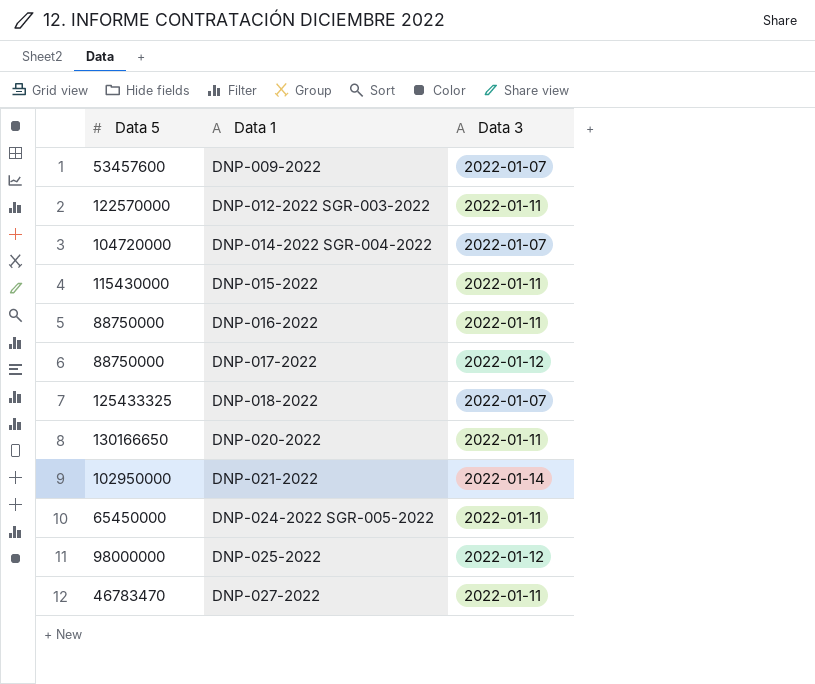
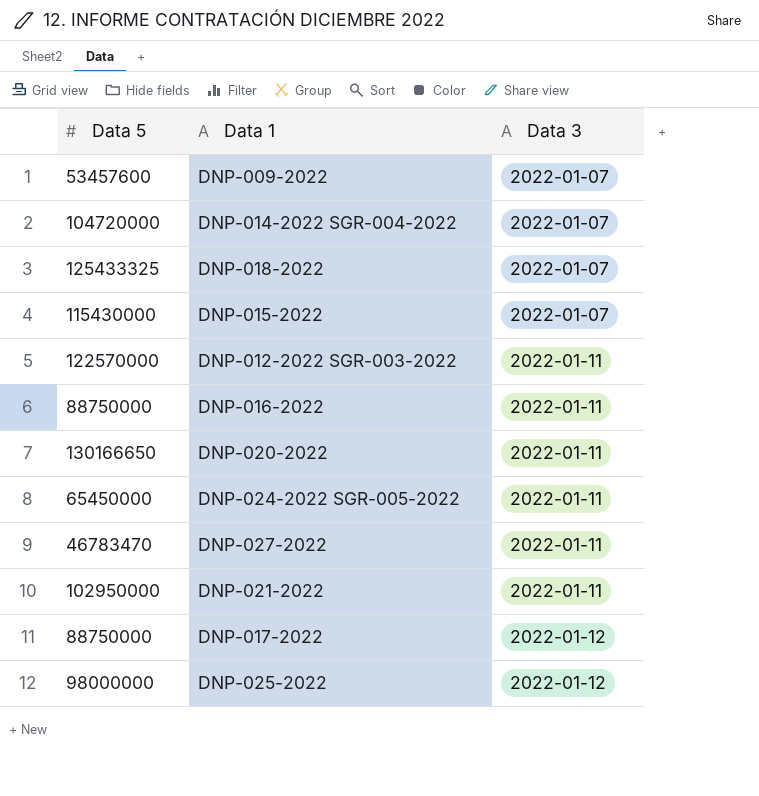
row order: Data 1 ascending -> Data 3 ascending
DNP-015-2022 | Data 3: 2022-01-11 -> 2022-01-07
DNP-021-2022 | Data 3: 2022-01-14 -> 2022-01-11

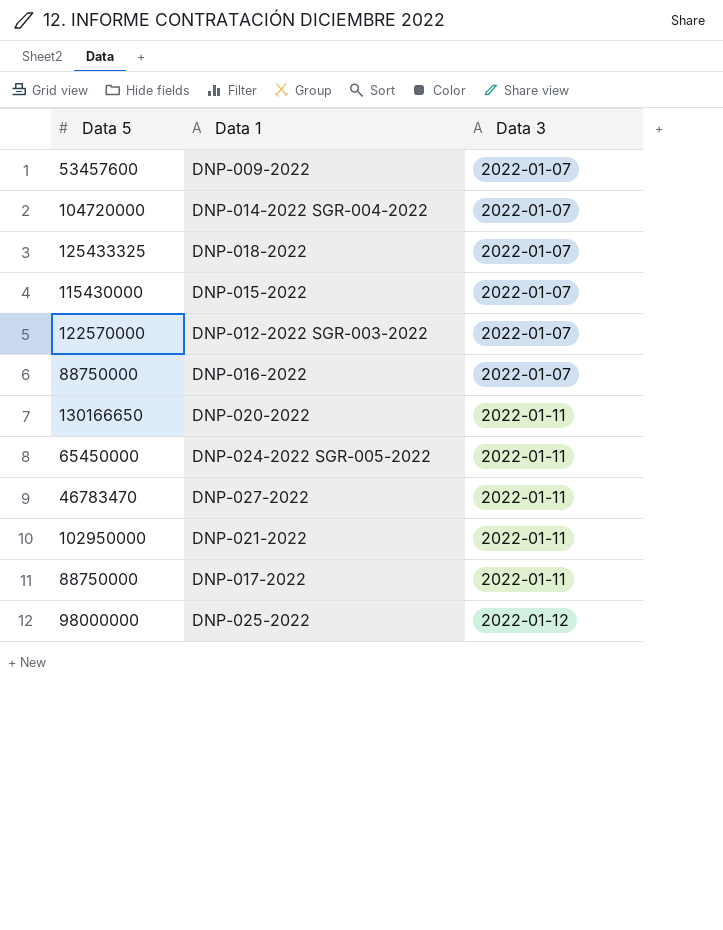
DNP-012-2022 SGR-003-2022 | Data 3: 2022-01-11 -> 2022-01-07
DNP-016-2022 | Data 3: 2022-01-11 -> 2022-01-07
DNP-017-2022 | Data 3: 2022-01-12 -> 2022-01-11

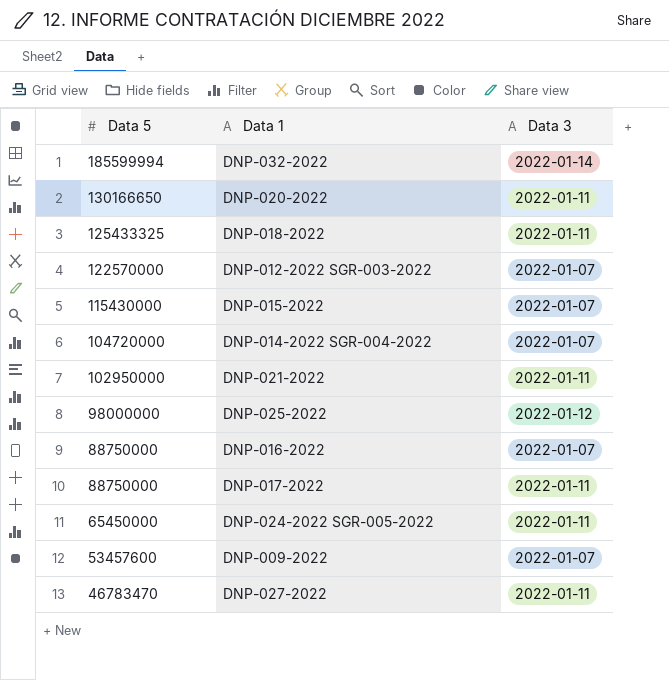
row order: Data 3 ascending -> Data 5 descending
row DNP-032-2022: none -> 185599994 | 2022-01-14
DNP-018-2022 | Data 3: 2022-01-07 -> 2022-01-11

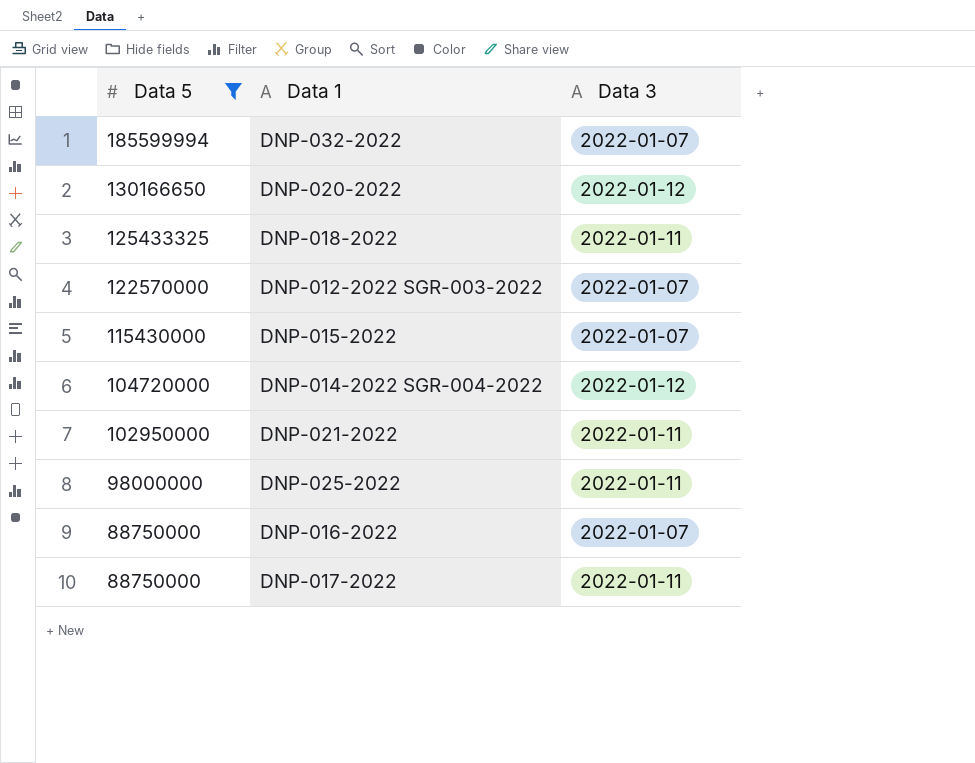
filter: none -> Data 5 >= 88750000
DNP-032-2022 | Data 3: 2022-01-14 -> 2022-01-07
DNP-020-2022 | Data 3: 2022-01-11 -> 2022-01-12
DNP-014-2022 SGR-004-2022 | Data 3: 2022-01-07 -> 2022-01-12
DNP-025-2022 | Data 3: 2022-01-12 -> 2022-01-11

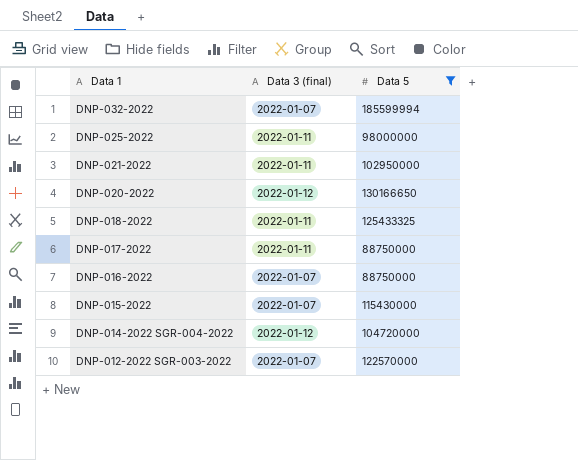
row order: Data 5 descending -> Data 1 descending
column name: Data 3 -> Data 3 (final)
column Data 5 | position: 1 -> 3

